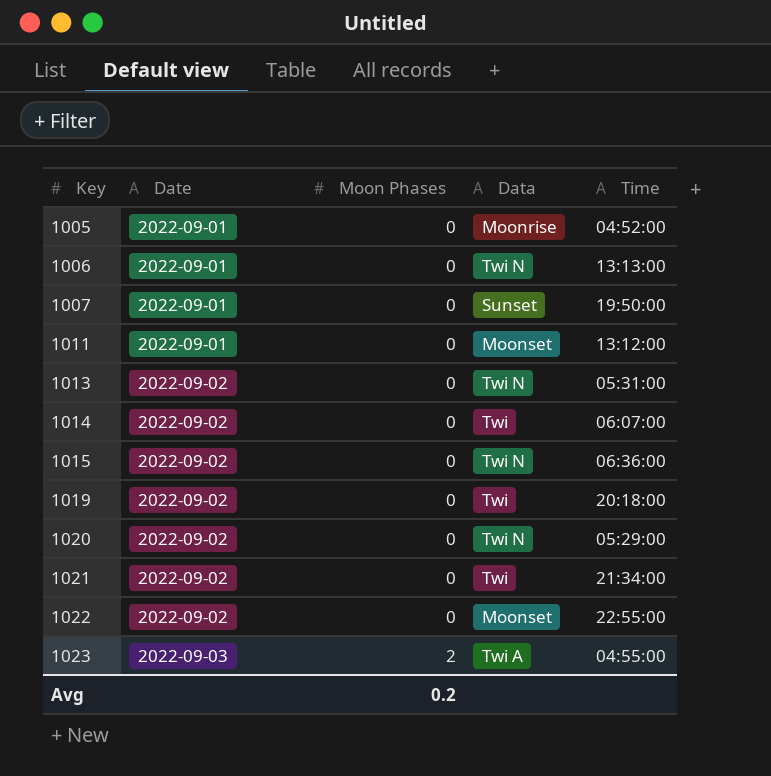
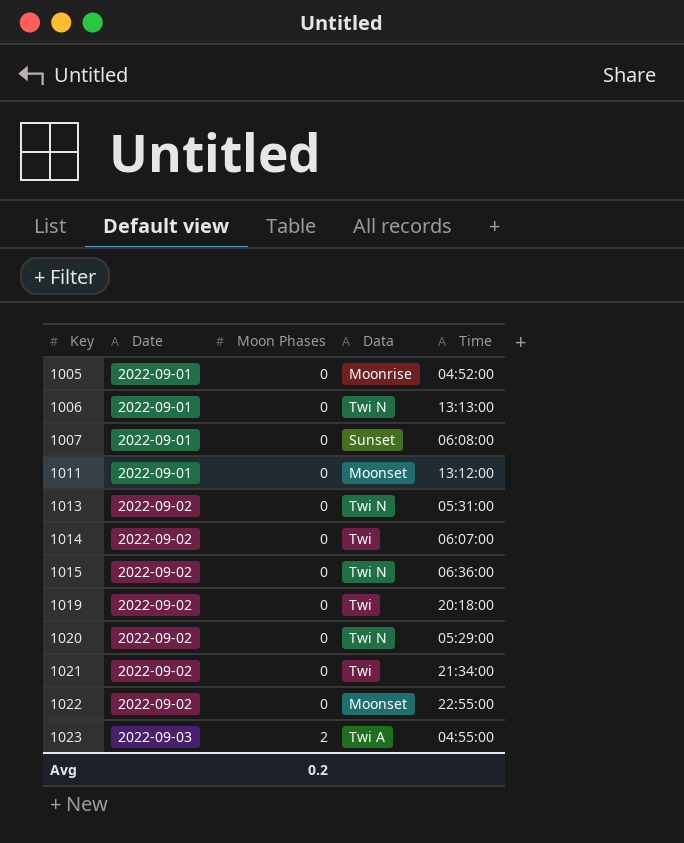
1007 | Time: 19:50:00 -> 06:08:00

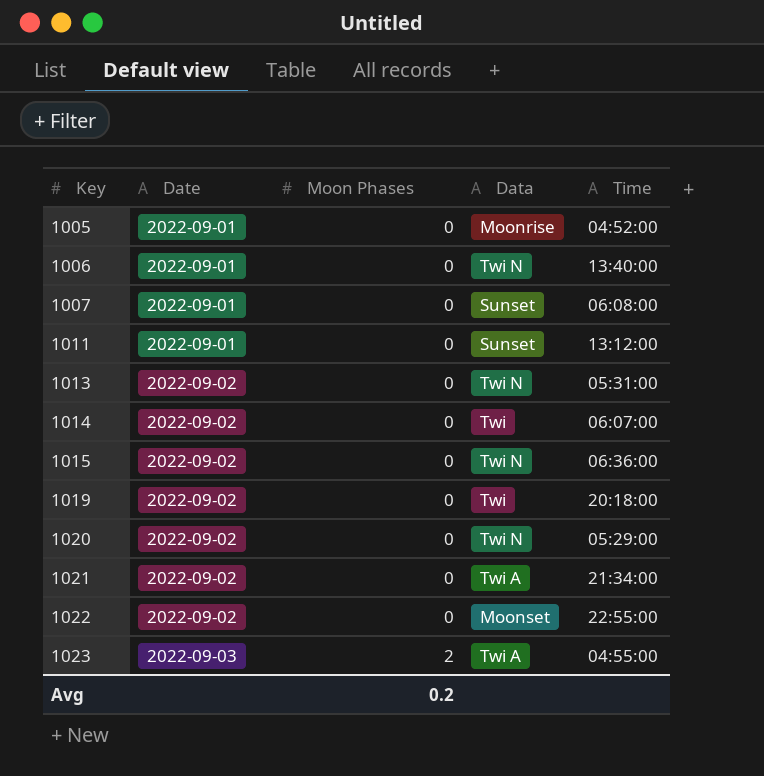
1006 | Time: 13:13:00 -> 13:40:00
1011 | Data: Moonset -> Sunset
1021 | Data: Twi -> Twi A

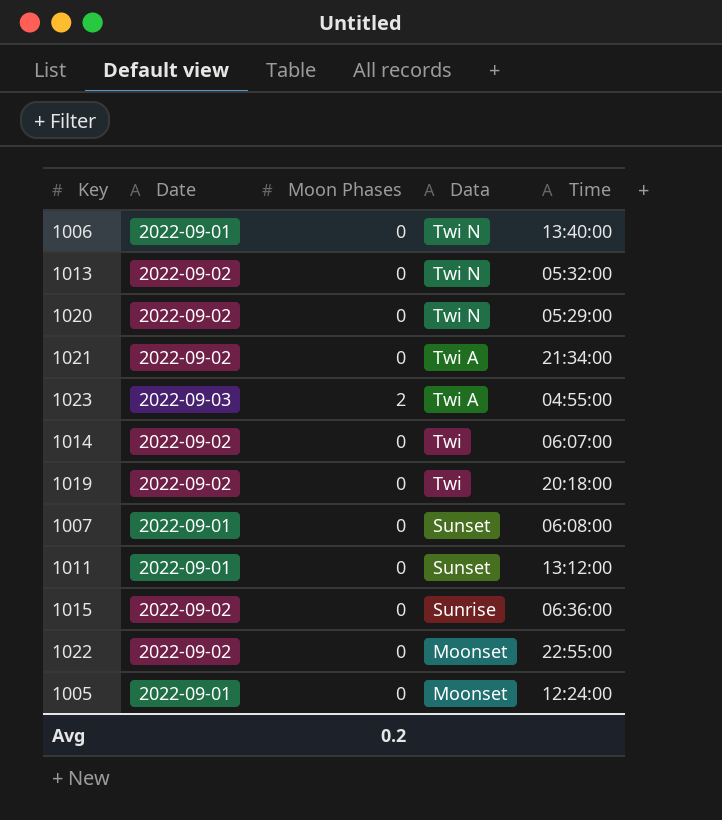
row order: Key ascending -> Data descending
1013 | Time: 05:31:00 -> 05:32:00
1015 | Data: Twi N -> Sunrise
1005 | Data: Moonrise -> Moonset
1005 | Time: 04:52:00 -> 12:24:00

